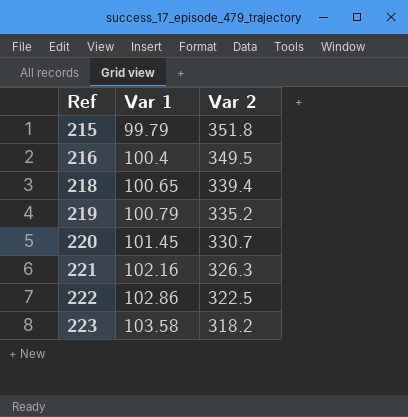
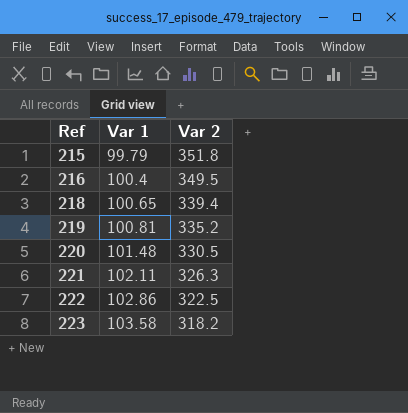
219 | Var 1: 100.79 -> 100.81
220 | Var 1: 101.45 -> 101.48
220 | Var 2: 330.7 -> 330.5
221 | Var 1: 102.16 -> 102.11

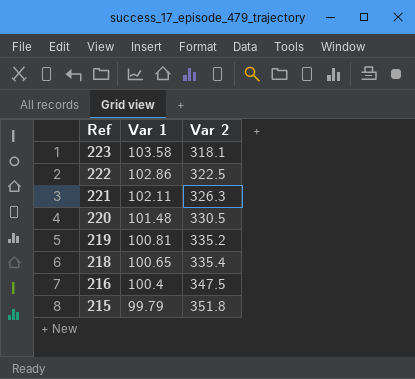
row order: Ref ascending -> Ref descending
223 | Var 2: 318.2 -> 318.1
218 | Var 2: 339.4 -> 335.4
216 | Var 2: 349.5 -> 347.5

